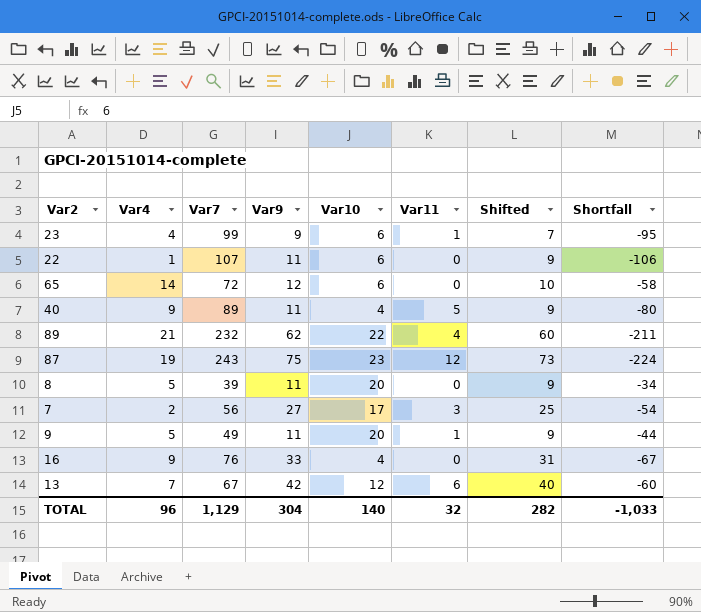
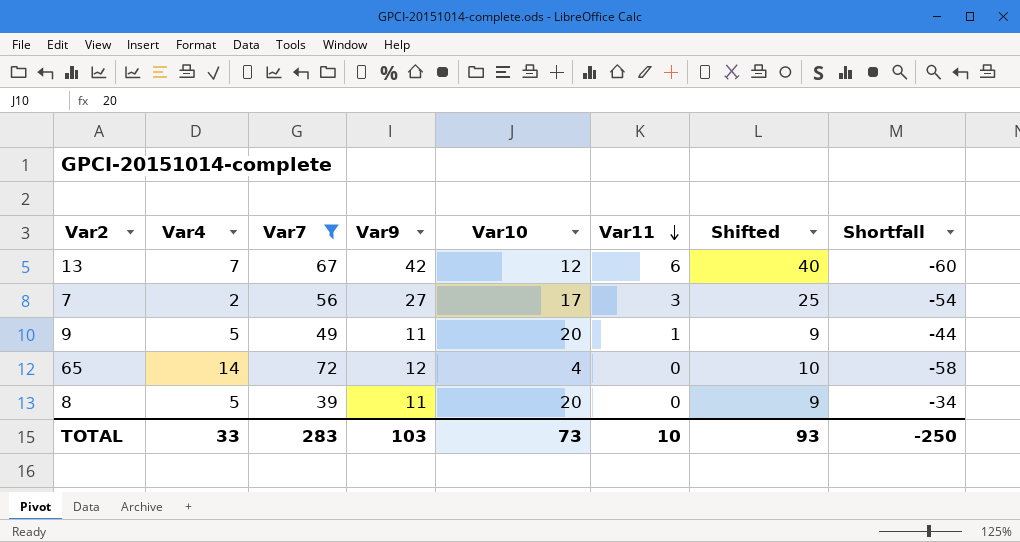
filter: none -> Var7 <= 72
row order: none -> Var11 descending
65 | Var10: 6 -> 4
TOTAL | Var4: 96 -> 33
TOTAL | Var7: 1,129 -> 283
TOTAL | Var9: 304 -> 103
TOTAL | Var10: 140 -> 73
TOTAL | Var11: 32 -> 10
TOTAL | Shifted: 282 -> 93
TOTAL | Shortfall: -1,033 -> -250

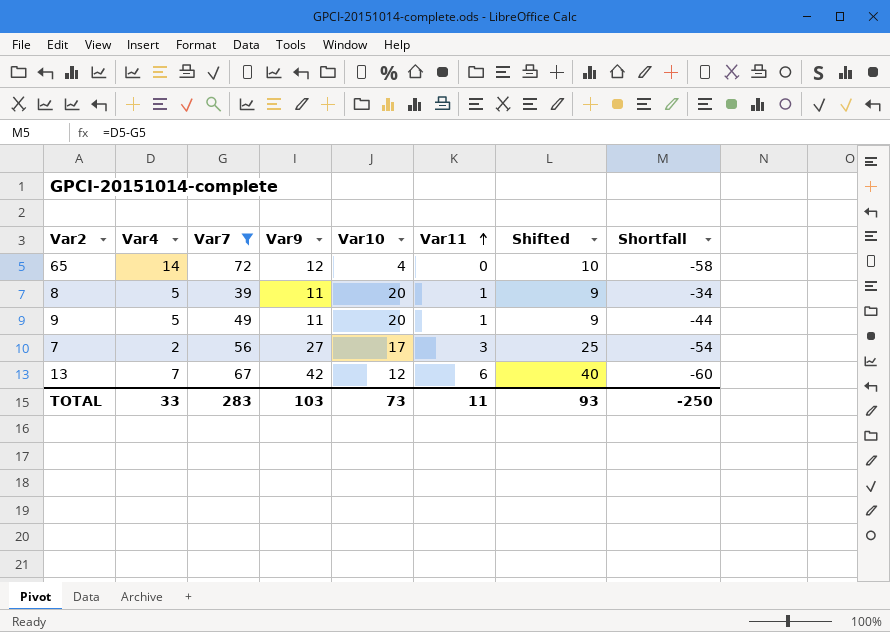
row order: Var11 descending -> Var11 ascending
8 | Var11: 0 -> 1
TOTAL | Var11: 10 -> 11

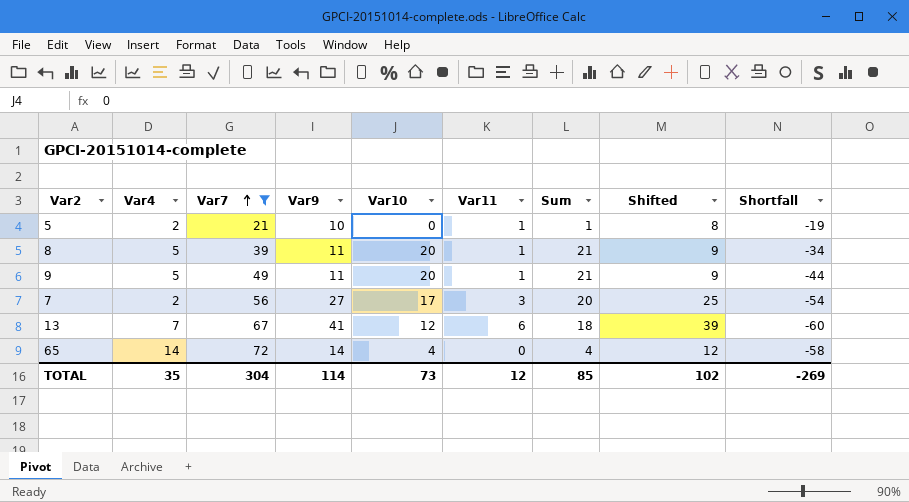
row order: Var11 ascending -> Var7 ascending
column Sum | formula: none -> [Var10] + [Var11]
row 5: none -> 2 | 21 | 10 | 0 | 1 | 1 | 8 | -19
13 | Var9: 42 -> 41
13 | Shifted: 40 -> 39
65 | Var9: 12 -> 14
65 | Shifted: 10 -> 12
TOTAL | Var4: 33 -> 35
TOTAL | Var7: 283 -> 304
TOTAL | Var9: 103 -> 114
TOTAL | Var11: 11 -> 12
TOTAL | Shifted: 93 -> 102
TOTAL | Shortfall: -250 -> -269

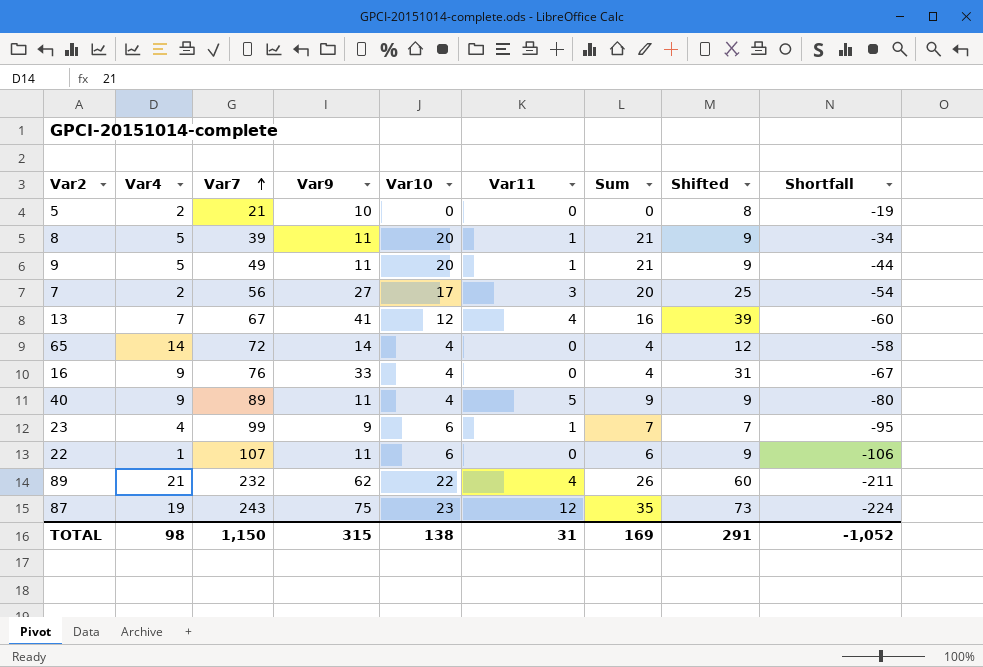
filter: Var7 <= 72 -> none
5 | Var11: 1 -> 0
5 | Sum: 1 -> 0
13 | Var11: 6 -> 4
13 | Sum: 18 -> 16
TOTAL | Var4: 35 -> 98
TOTAL | Var7: 304 -> 1,150
TOTAL | Var9: 114 -> 315
TOTAL | Var10: 73 -> 138
TOTAL | Var11: 12 -> 31
TOTAL | Sum: 85 -> 169
TOTAL | Shifted: 102 -> 291
TOTAL | Shortfall: -269 -> -1,052

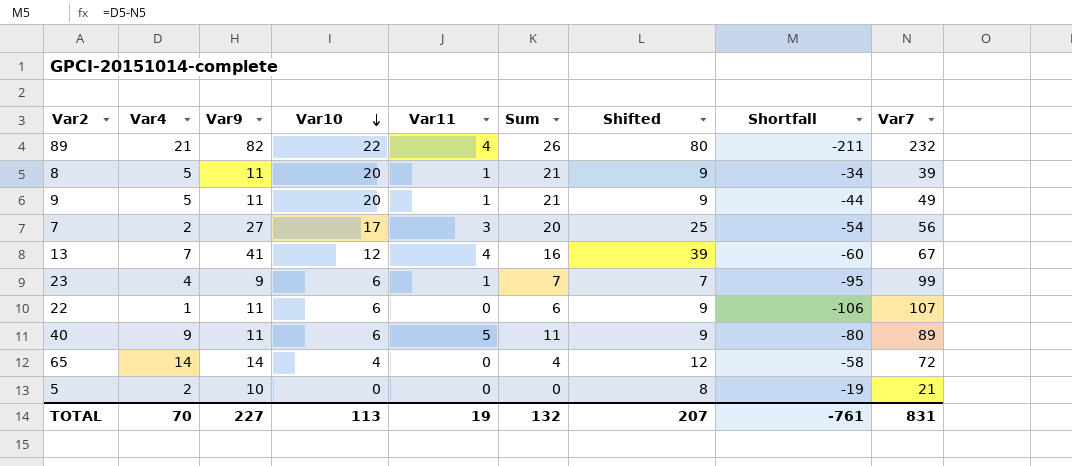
row order: Var7 ascending -> Var10 descending
column Var7 | position: 3 -> 9
row 16: 9 | 76 | 33 | 4 | 0 | 4 | 31 | -67 -> none
row 87: 19 | 243 | 75 | 23 | 12 | 35 | 73 | -224 -> none
89 | Var9: 62 -> 82
89 | Shifted: 60 -> 80
40 | Var10: 4 -> 6
40 | Sum: 9 -> 11
TOTAL | Var4: 98 -> 70
TOTAL | Var9: 315 -> 227
TOTAL | Var10: 138 -> 113
TOTAL | Var11: 31 -> 19
TOTAL | Sum: 169 -> 132
TOTAL | Shifted: 291 -> 207
TOTAL | Shortfall: -1,052 -> -761
TOTAL | Var7: 1,150 -> 831

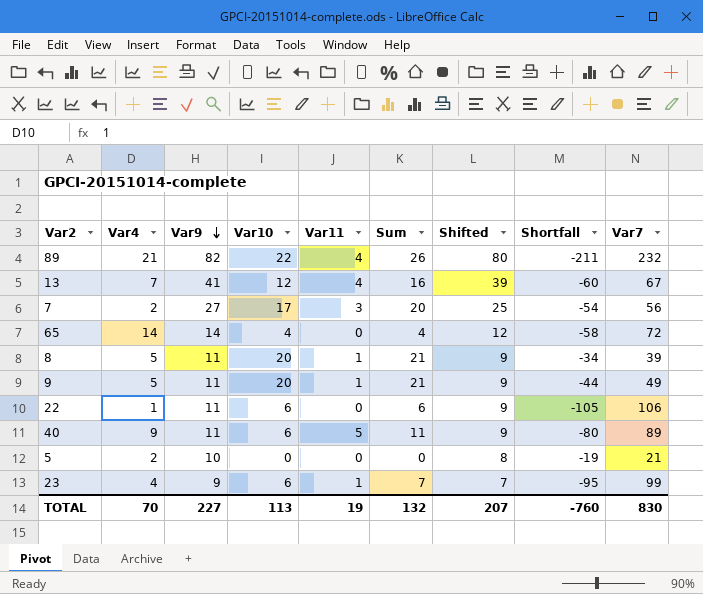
row order: Var10 descending -> Var9 descending
22 | Shortfall: -106 -> -105
22 | Var7: 107 -> 106
TOTAL | Shortfall: -761 -> -760
TOTAL | Var7: 831 -> 830

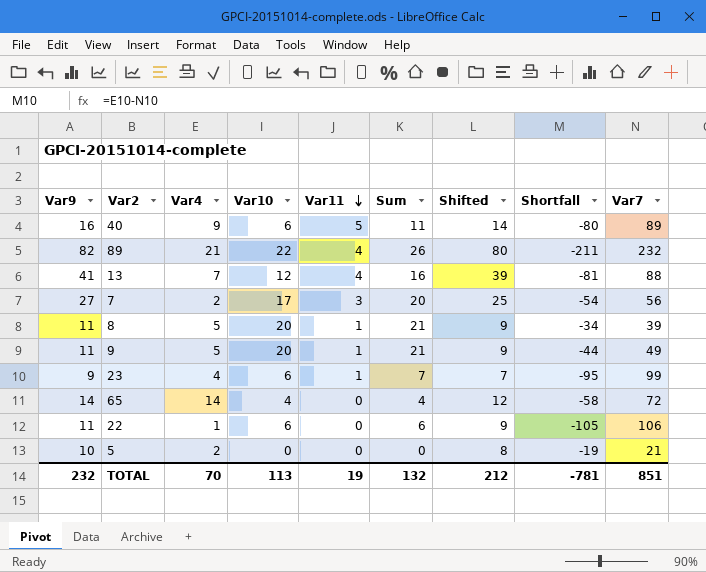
row order: Var9 descending -> Var11 descending
column Var9 | position: 3 -> 1
40 | Var9: 11 -> 16
40 | Shifted: 9 -> 14
13 | Shortfall: -60 -> -81
13 | Var7: 67 -> 88
TOTAL | Var9: 227 -> 232
TOTAL | Shifted: 207 -> 212
TOTAL | Shortfall: -760 -> -781
TOTAL | Var7: 830 -> 851

